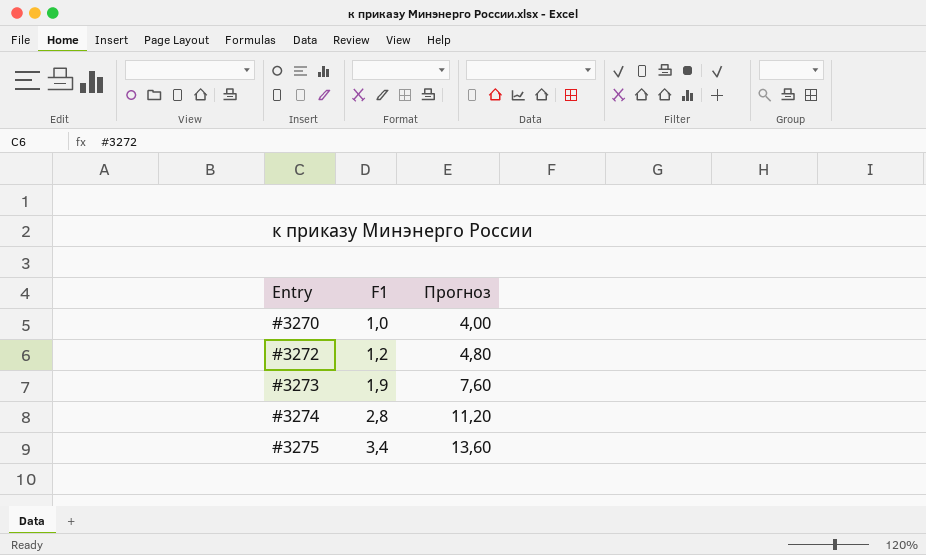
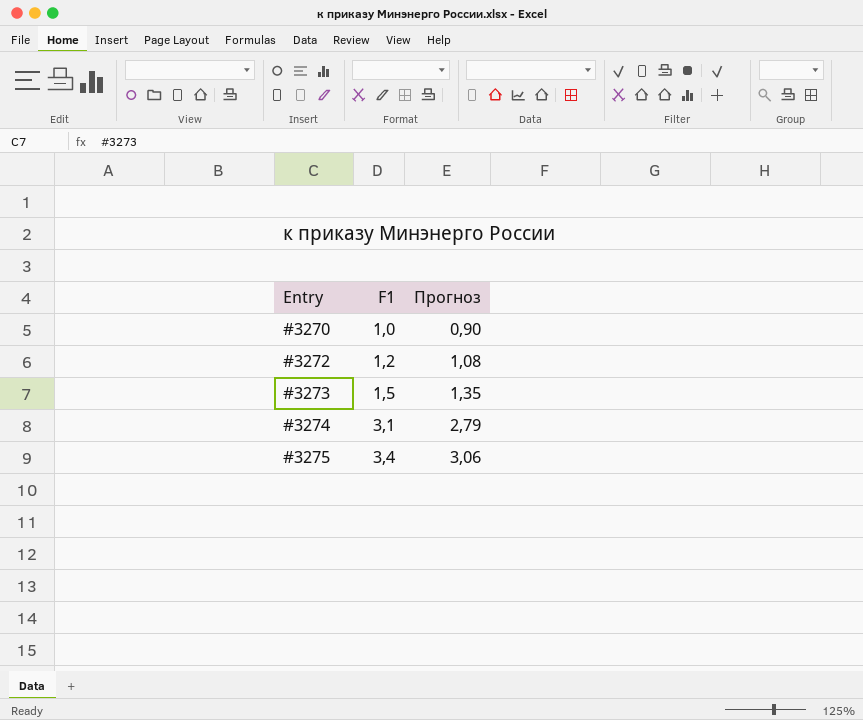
column Прогноз | formula: [F1] * 4 -> [F1] * 0,9
#3273 | F1: 1,9 -> 1,5
#3274 | F1: 2,8 -> 3,1

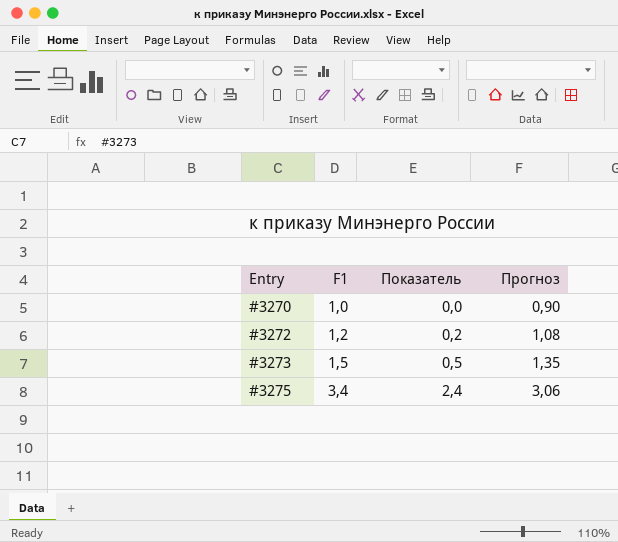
column Показатель | formula: none -> [F1] - 1
row #3274: 3,1 | 2,79 -> none

